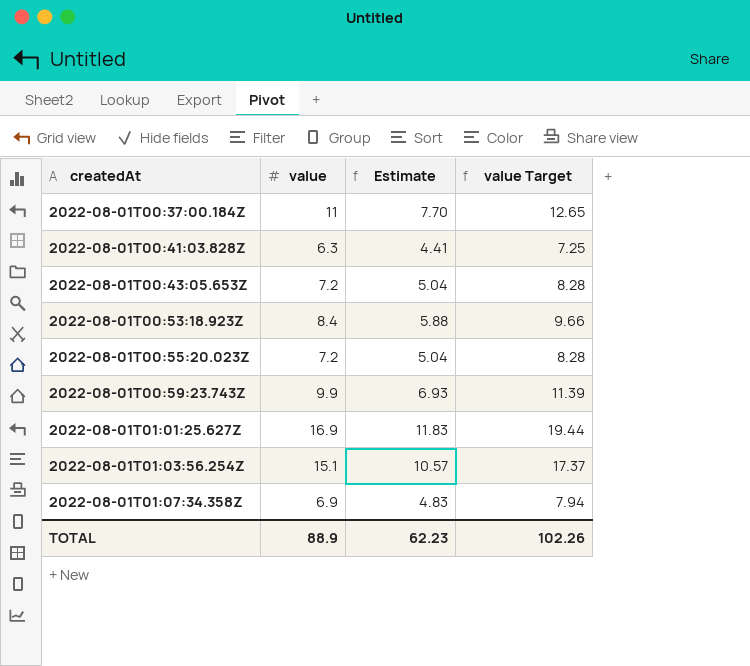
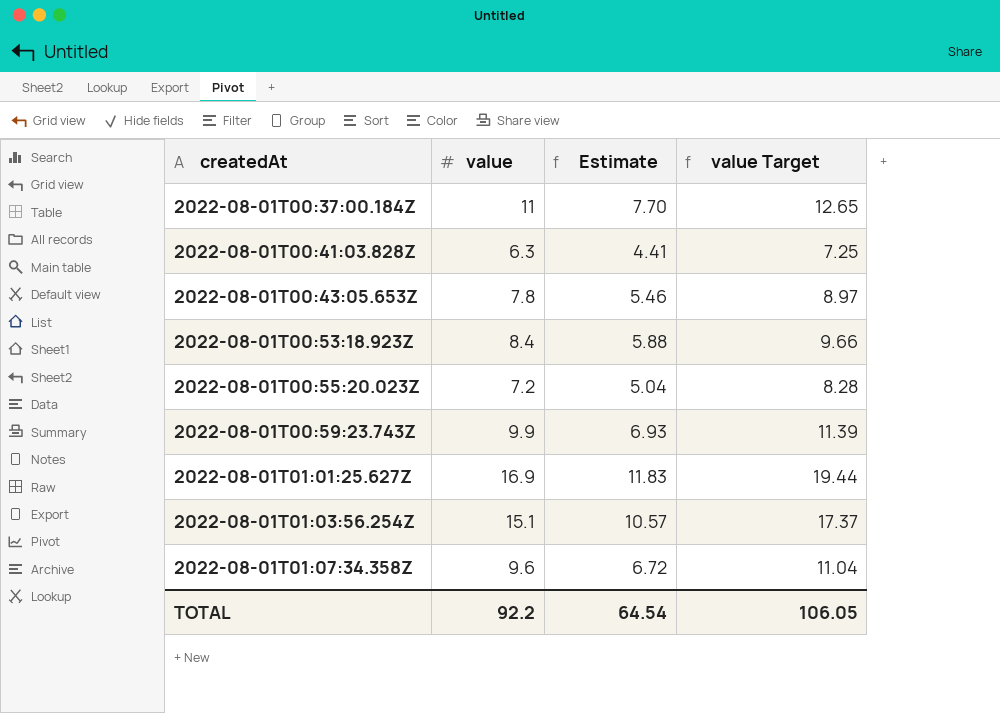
2022-08-01T00:43:05.653Z | value: 7.2 -> 7.8
2022-08-01T00:43:05.653Z | Estimate: 5.04 -> 5.46
2022-08-01T00:43:05.653Z | value Target: 8.28 -> 8.97
2022-08-01T01:07:34.358Z | value: 6.9 -> 9.6
2022-08-01T01:07:34.358Z | Estimate: 4.83 -> 6.72
2022-08-01T01:07:34.358Z | value Target: 7.94 -> 11.04
TOTAL | value: 88.9 -> 92.2
TOTAL | Estimate: 62.23 -> 64.54
TOTAL | value Target: 102.26 -> 106.05

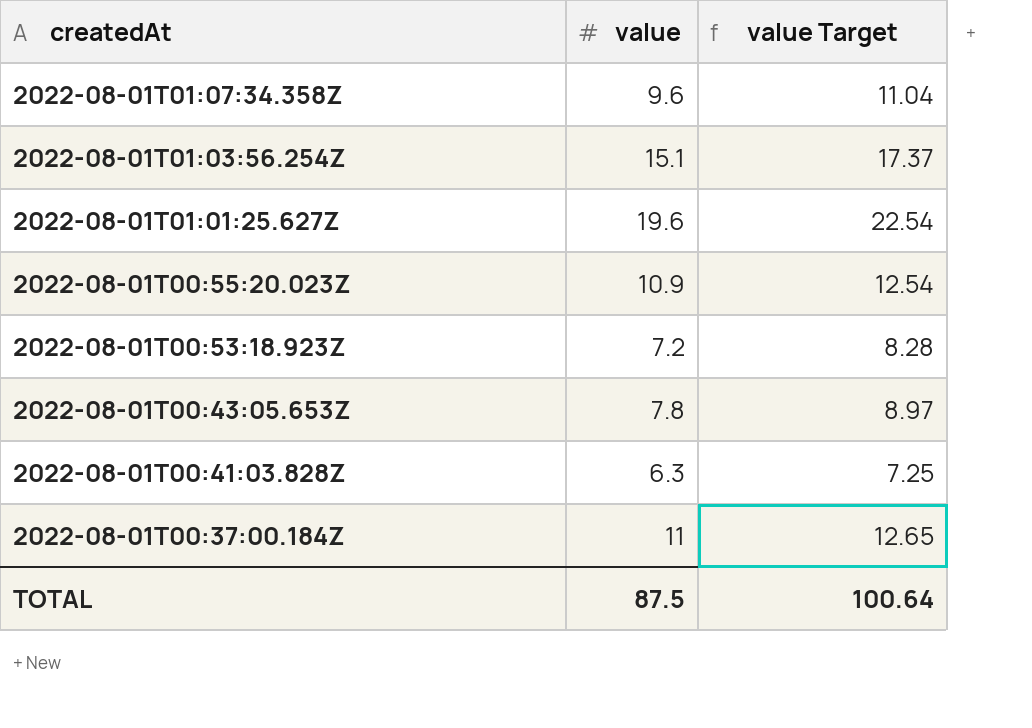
row order: createdAt ascending -> createdAt descending
column Estimate | formula: [value] * 0.7 -> none
row 2022-08-01T00:59:23.743Z: 9.9 | 6.93 | 11.39 -> none
2022-08-01T01:01:25.627Z | value: 16.9 -> 19.6
2022-08-01T01:01:25.627Z | value Target: 19.44 -> 22.54
2022-08-01T00:55:20.023Z | value: 7.2 -> 10.9
2022-08-01T00:55:20.023Z | value Target: 8.28 -> 12.54
2022-08-01T00:53:18.923Z | value: 8.4 -> 7.2
2022-08-01T00:53:18.923Z | value Target: 9.66 -> 8.28
TOTAL | value: 92.2 -> 87.5
TOTAL | value Target: 106.05 -> 100.64

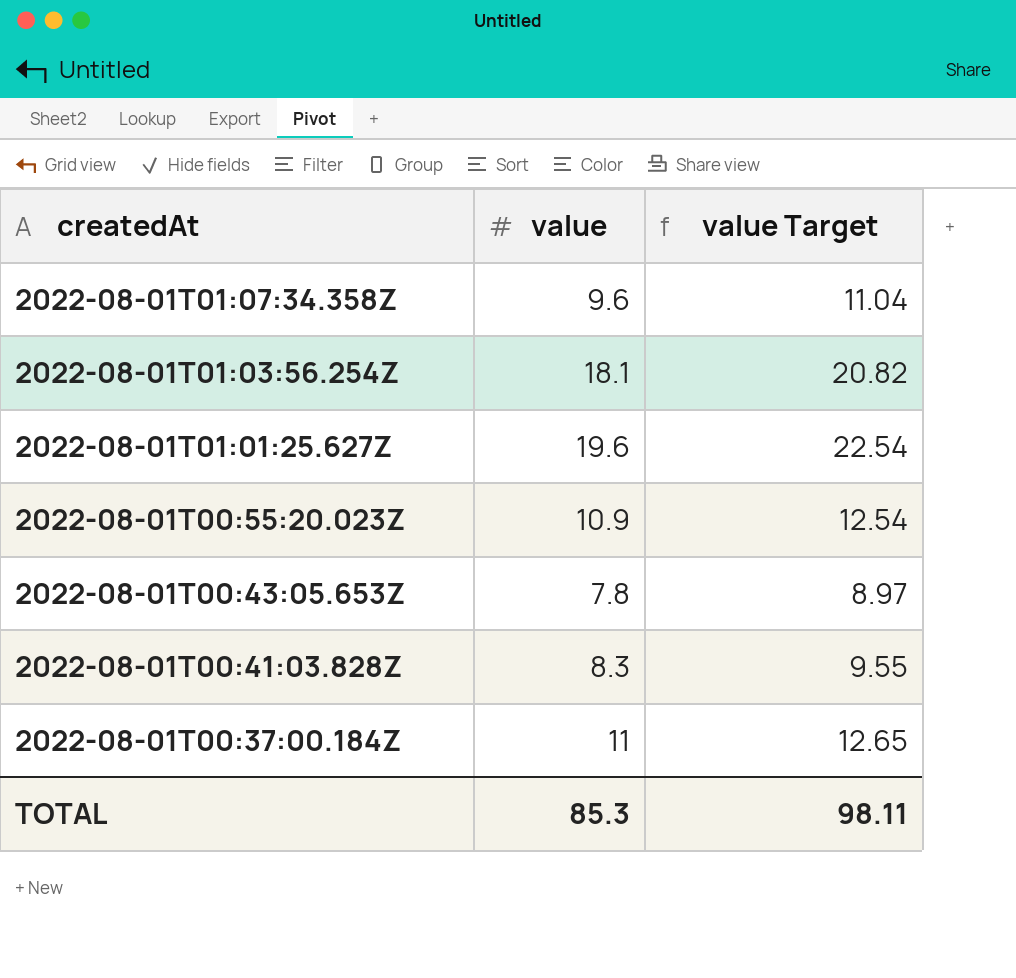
row 2022-08-01T00:53:18.923Z: 7.2 | 8.28 -> none
2022-08-01T01:03:56.254Z | value: 15.1 -> 18.1
2022-08-01T01:03:56.254Z | value Target: 17.37 -> 20.82
2022-08-01T00:41:03.828Z | value: 6.3 -> 8.3
2022-08-01T00:41:03.828Z | value Target: 7.25 -> 9.55
TOTAL | value: 87.5 -> 85.3
TOTAL | value Target: 100.64 -> 98.11

